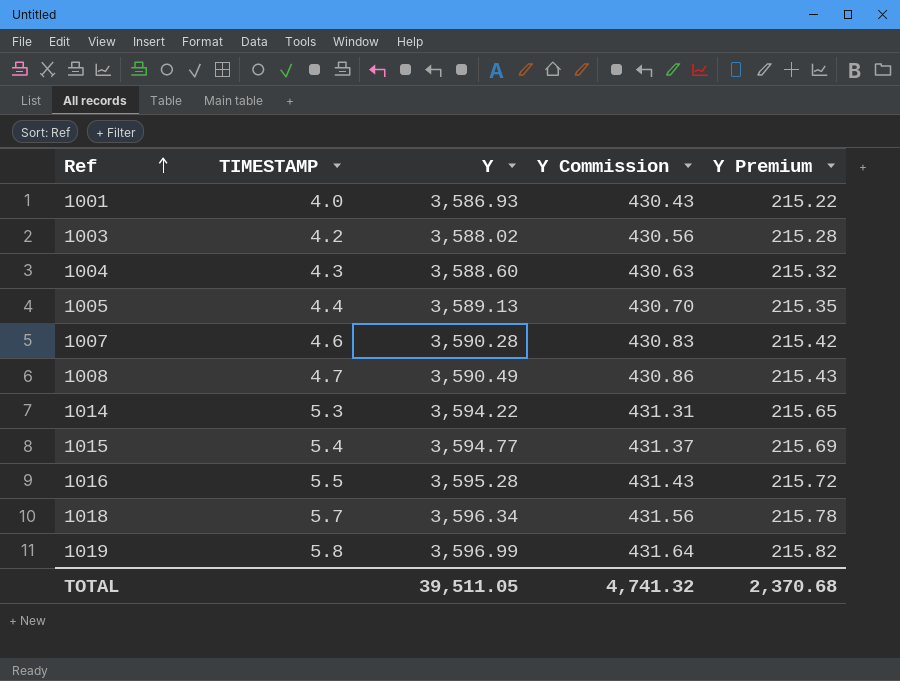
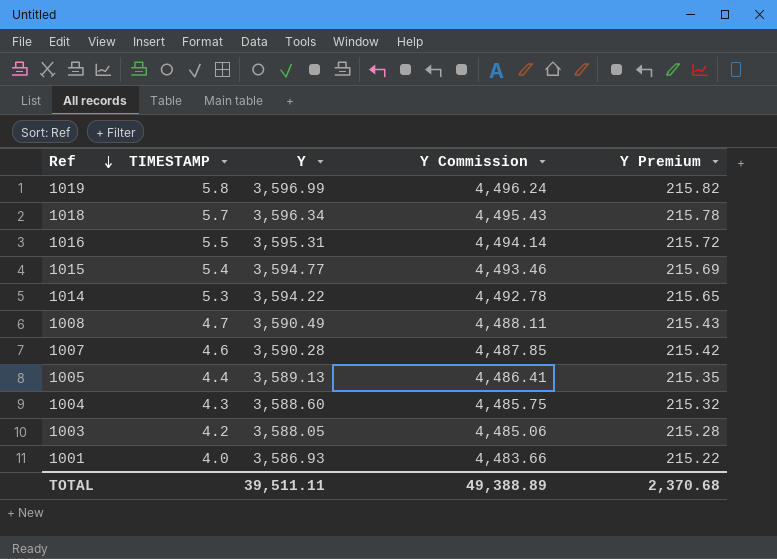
row order: Ref ascending -> Ref descending
column Y Commission | formula: [Y] * 0.12 -> [Y] * 1.25
1016 | Y: 3,595.28 -> 3,595.31
1003 | Y: 3,588.02 -> 3,588.05
TOTAL | Y: 39,511.05 -> 39,511.11
TOTAL | Y Commission: 4,741.32 -> 49,388.89

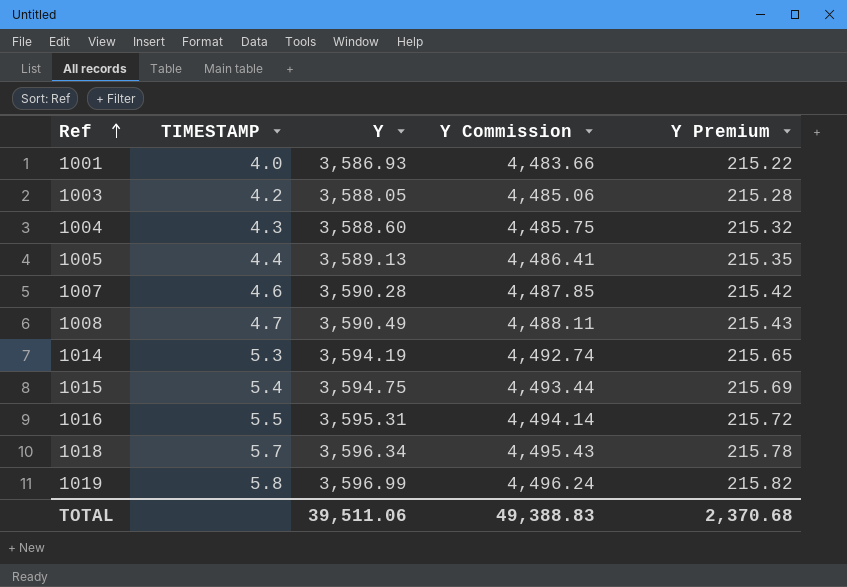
row order: Ref descending -> Ref ascending
1014 | Y: 3,594.22 -> 3,594.19
1014 | Y Commission: 4,492.78 -> 4,492.74
1015 | Y: 3,594.77 -> 3,594.75
1015 | Y Commission: 4,493.46 -> 4,493.44
TOTAL | Y: 39,511.11 -> 39,511.06
TOTAL | Y Commission: 49,388.89 -> 49,388.83

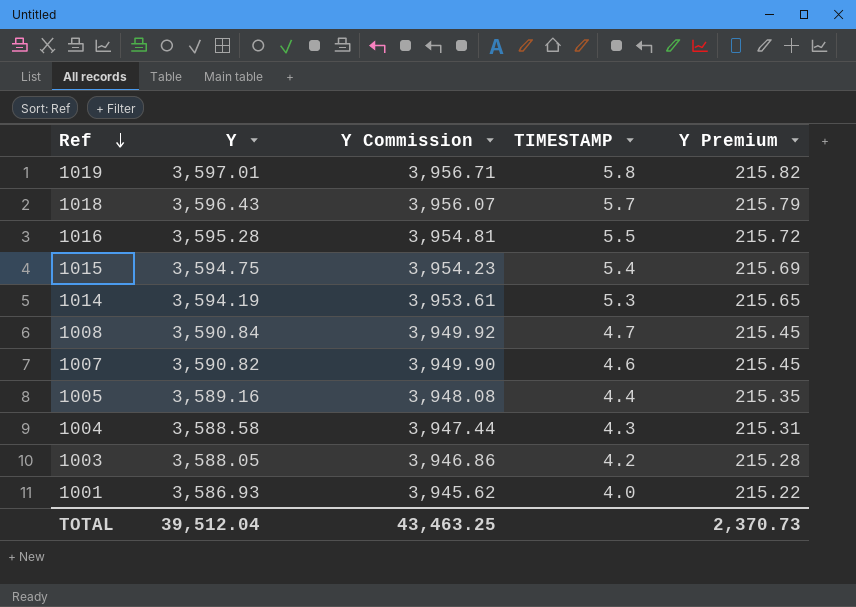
row order: Ref ascending -> Ref descending
column Y Commission | formula: [Y] * 1.25 -> [Y] * 1.1
column TIMESTAMP | position: 2 -> 4
1019 | Y: 3,596.99 -> 3,597.01
1018 | Y: 3,596.34 -> 3,596.43
1018 | Y Premium: 215.78 -> 215.79
1016 | Y: 3,595.31 -> 3,595.28
1008 | Y: 3,590.49 -> 3,590.84
1008 | Y Premium: 215.43 -> 215.45
1007 | Y: 3,590.28 -> 3,590.82
1007 | Y Premium: 215.42 -> 215.45
1005 | Y: 3,589.13 -> 3,589.16
1004 | Y: 3,588.60 -> 3,588.58
1004 | Y Premium: 215.32 -> 215.31
TOTAL | Y: 39,511.06 -> 39,512.04
TOTAL | Y Commission: 49,388.83 -> 43,463.25
TOTAL | Y Premium: 2,370.68 -> 2,370.73

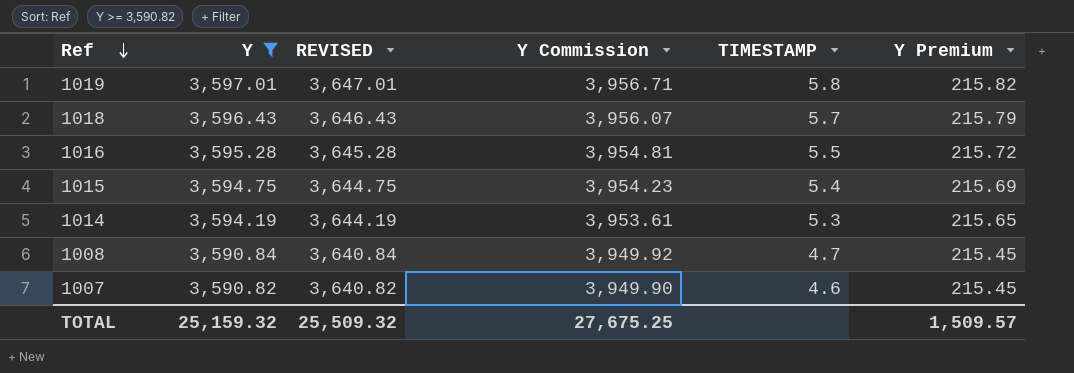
filter: none -> Y >= 3,590.82
column REVISED | formula: none -> [Y] + 50
TOTAL | Y: 39,512.04 -> 25,159.32
TOTAL | Y Commission: 43,463.25 -> 27,675.25
TOTAL | Y Premium: 2,370.73 -> 1,509.57

